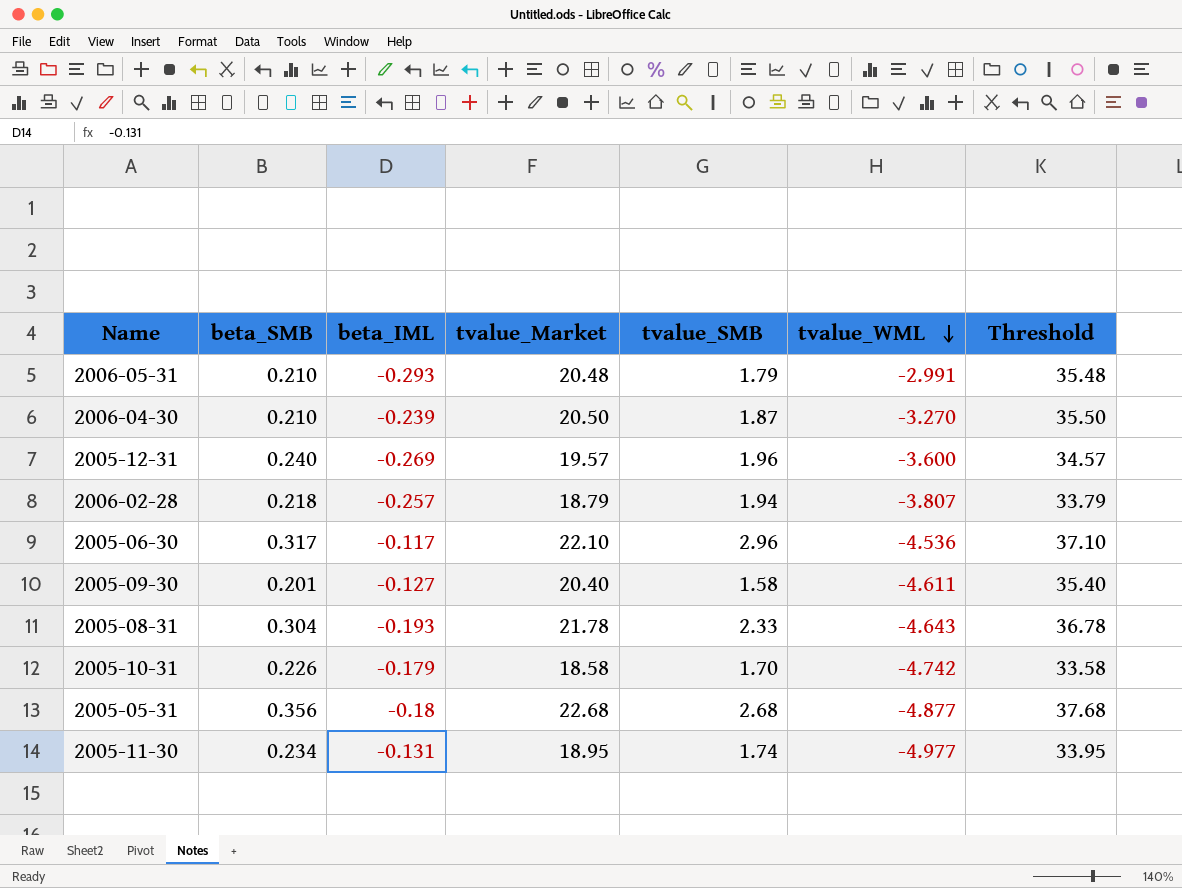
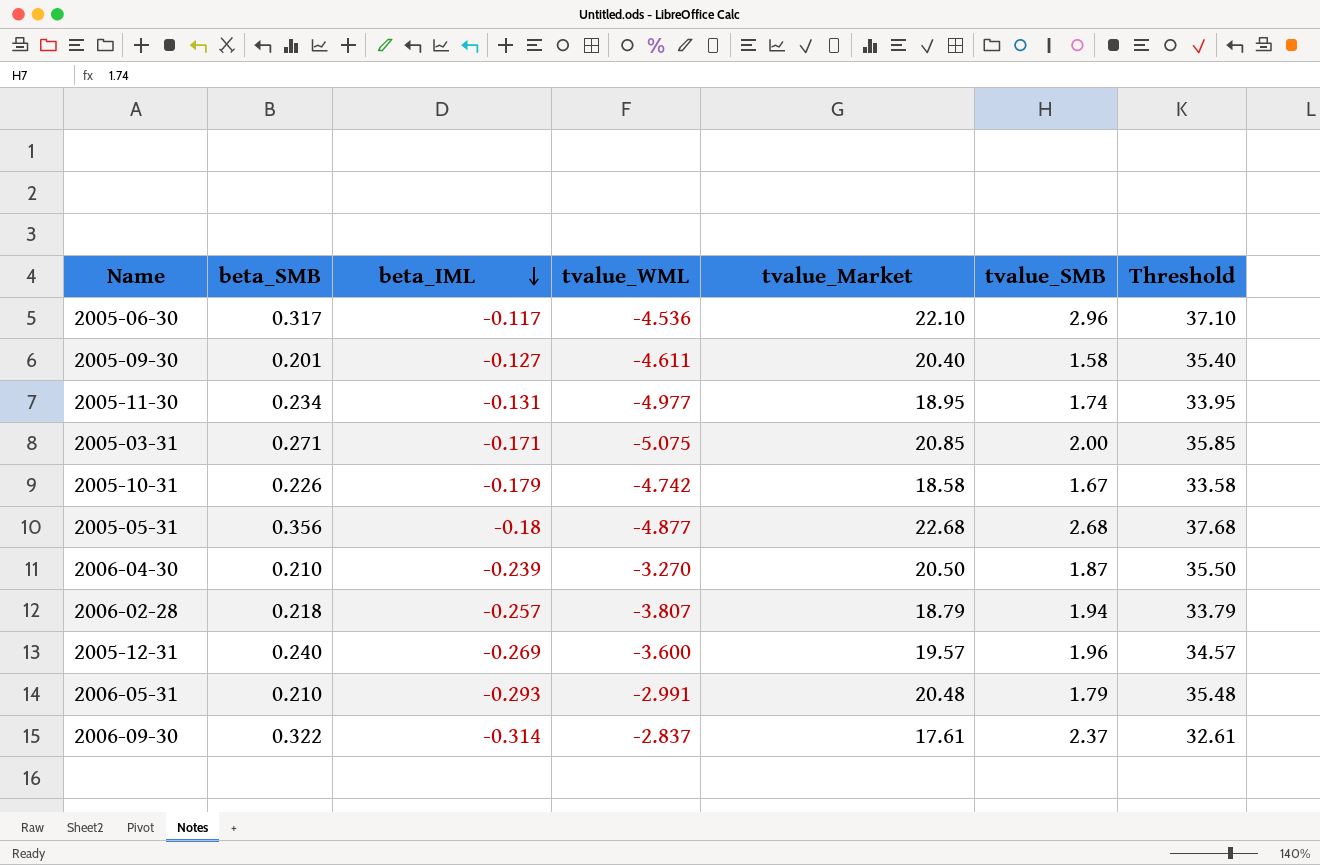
row order: tvalue_WML descending -> beta_IML descending
column tvalue_WML | position: 6 -> 4
row 2005-08-31: 0.304 | -0.193 | 21.78 | 2.33 | -4.643 | 36.78 -> none
row 2005-03-31: none -> 0.271 | -0.171 | -5.075 | 20.85 | 2.00 | 35.85
2005-10-31 | tvalue_SMB: 1.70 -> 1.67
row 2006-09-30: none -> 0.322 | -0.314 | -2.837 | 17.61 | 2.37 | 32.61

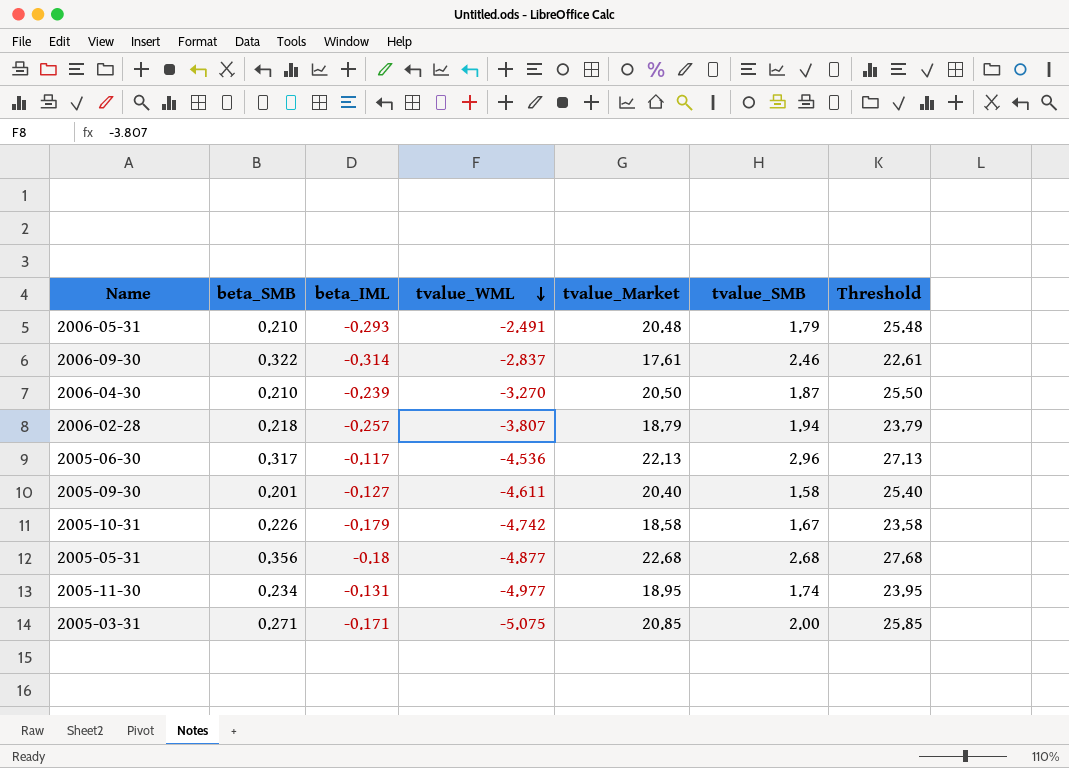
row order: beta_IML descending -> tvalue_WML descending
column Threshold | formula: [tvalue_Market] + 15 -> [tvalue_Market] + 5
row 2005-12-31: 0.240 | -0.269 | -3.600 | 19.57 | 1.96 | 34.57 -> none
2006-05-31 | tvalue_WML: -2.991 -> -2.491
2006-09-30 | tvalue_SMB: 2.37 -> 2.46
2005-06-30 | tvalue_Market: 22.10 -> 22.13

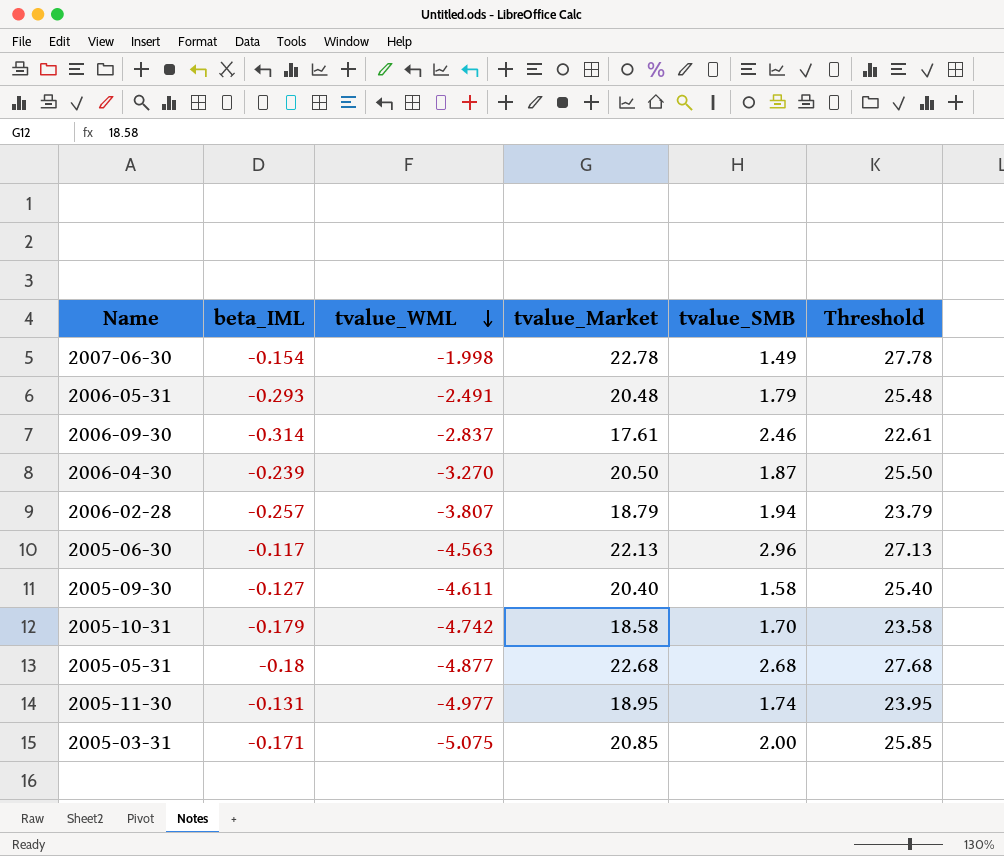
column beta_SMB | position: 2 -> none
row 2007-06-30: none -> -0.154 | -1.998 | 22.78 | 1.49 | 27.78
2005-06-30 | tvalue_WML: -4.536 -> -4.563
2005-10-31 | tvalue_SMB: 1.67 -> 1.70

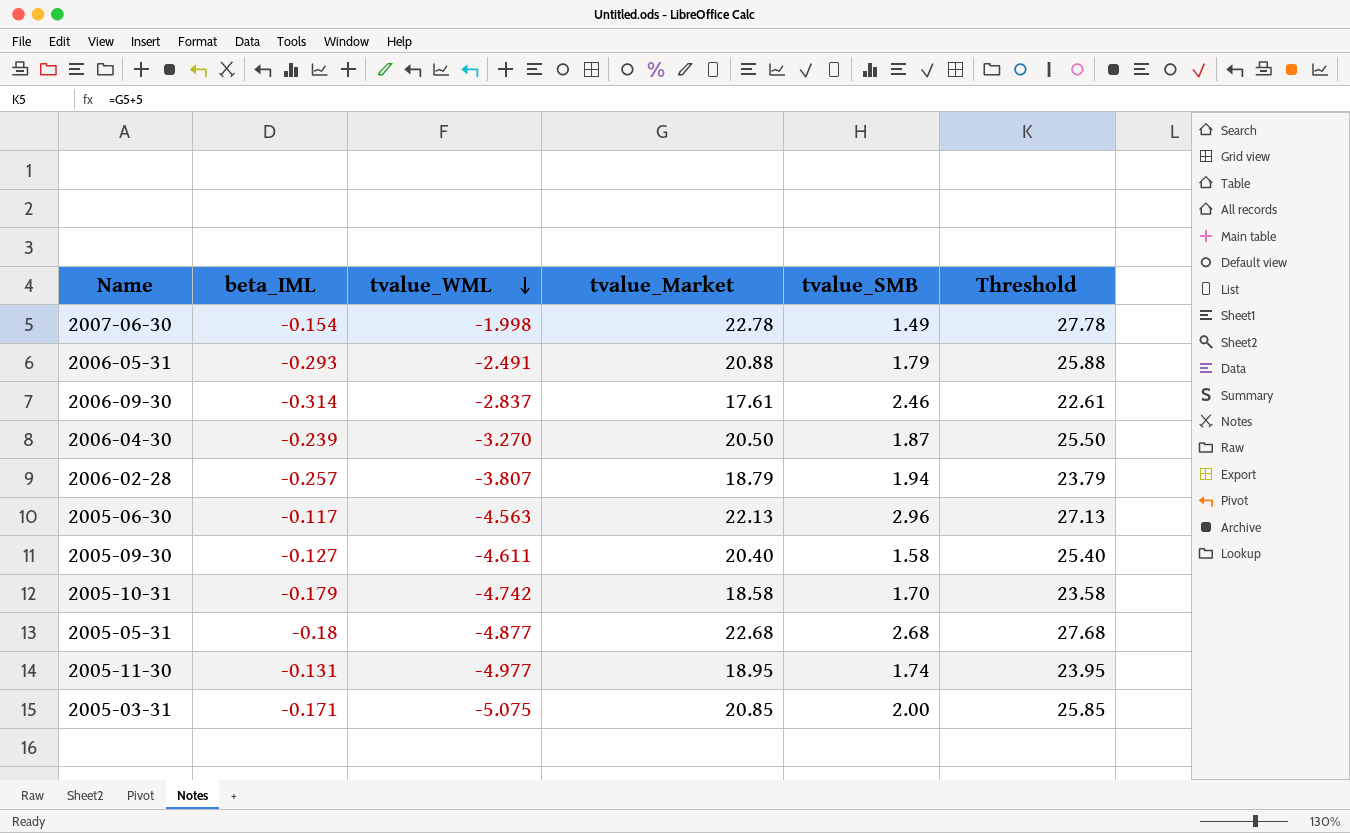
2006-05-31 | tvalue_Market: 20.48 -> 20.88
2006-05-31 | Threshold: 25.48 -> 25.88

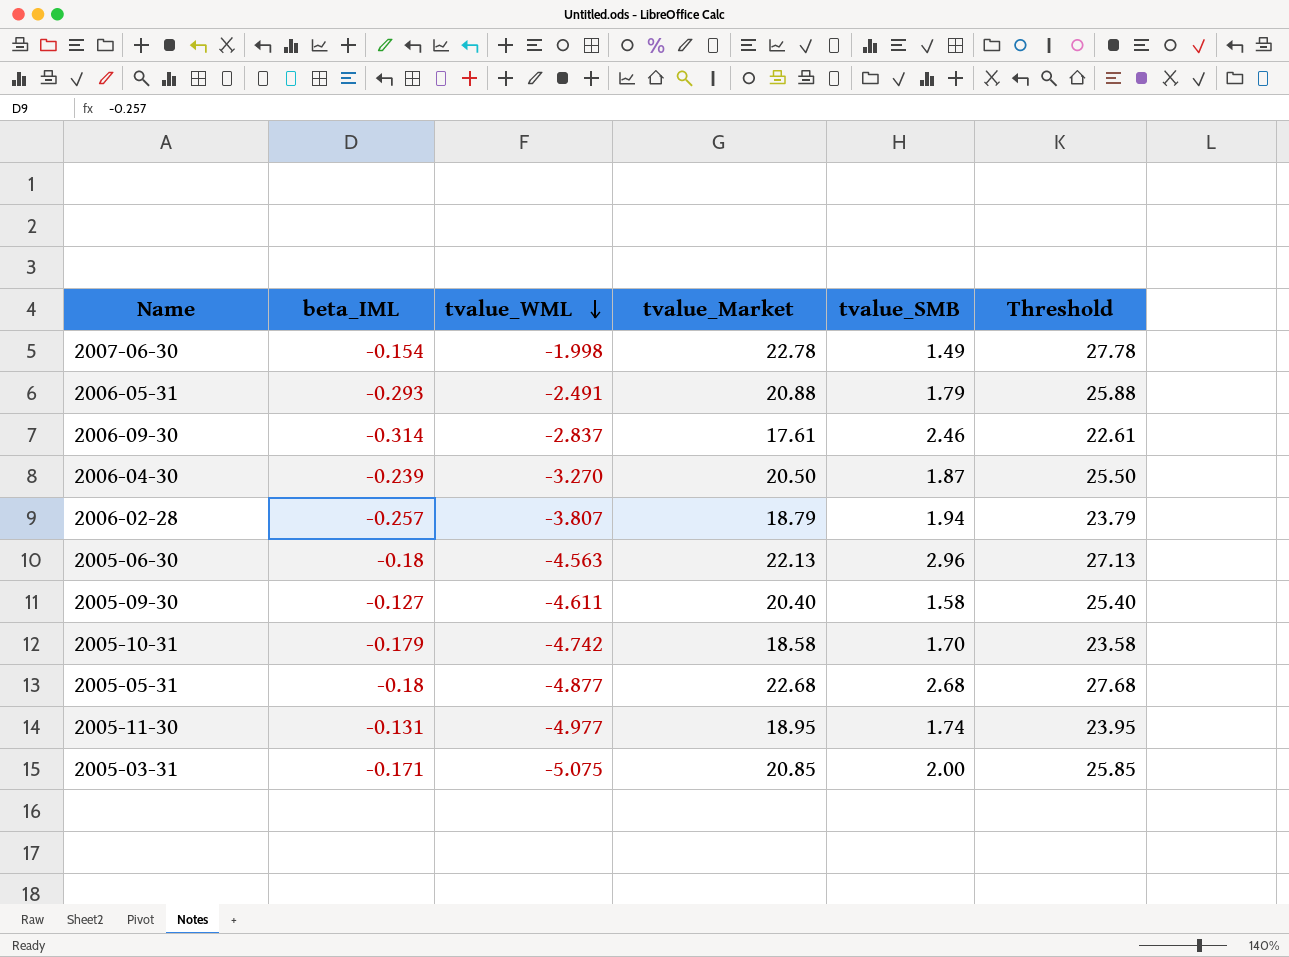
2005-06-30 | beta_IML: -0.117 -> -0.18

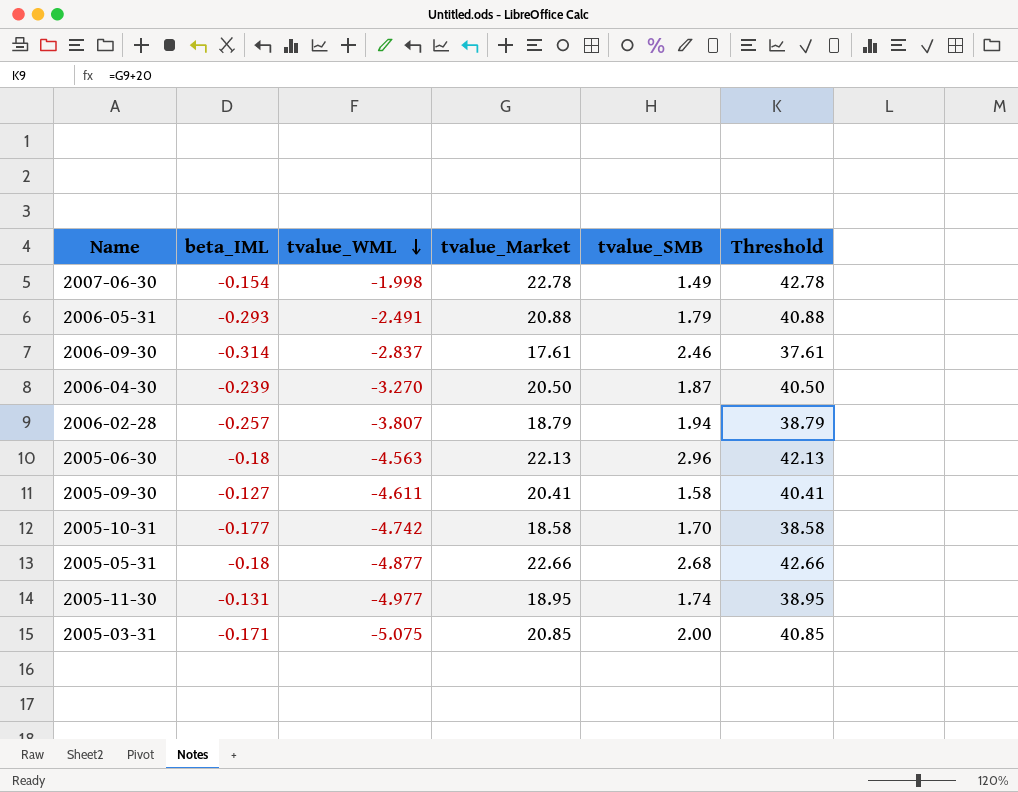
column Threshold | formula: [tvalue_Market] + 5 -> [tvalue_Market] + 20
2005-09-30 | tvalue_Market: 20.40 -> 20.41
2005-10-31 | beta_IML: -0.179 -> -0.177
2005-05-31 | tvalue_Market: 22.68 -> 22.66

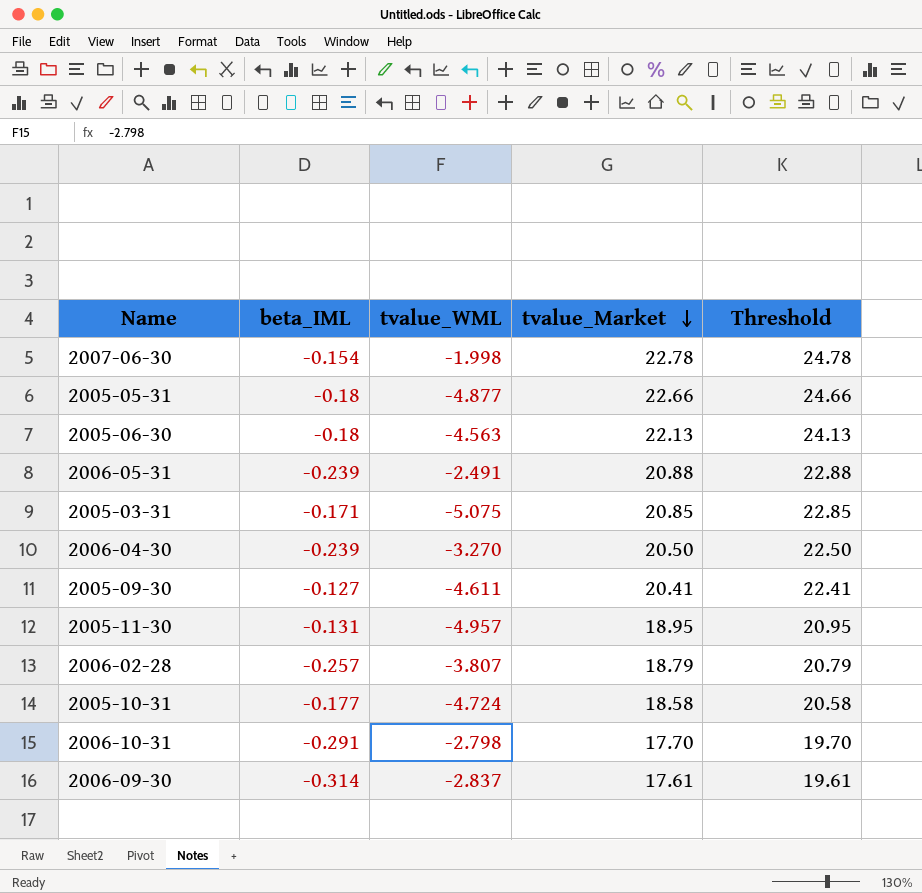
row order: tvalue_WML descending -> tvalue_Market descending
column tvalue_SMB | position: 5 -> none
column Threshold | formula: [tvalue_Market] + 20 -> [tvalue_Market] + 2
2006-05-31 | beta_IML: -0.293 -> -0.239
2005-11-30 | tvalue_WML: -4.977 -> -4.957
2005-10-31 | tvalue_WML: -4.742 -> -4.724
row 2006-10-31: none -> -0.291 | -2.798 | 17.70 | 19.70

